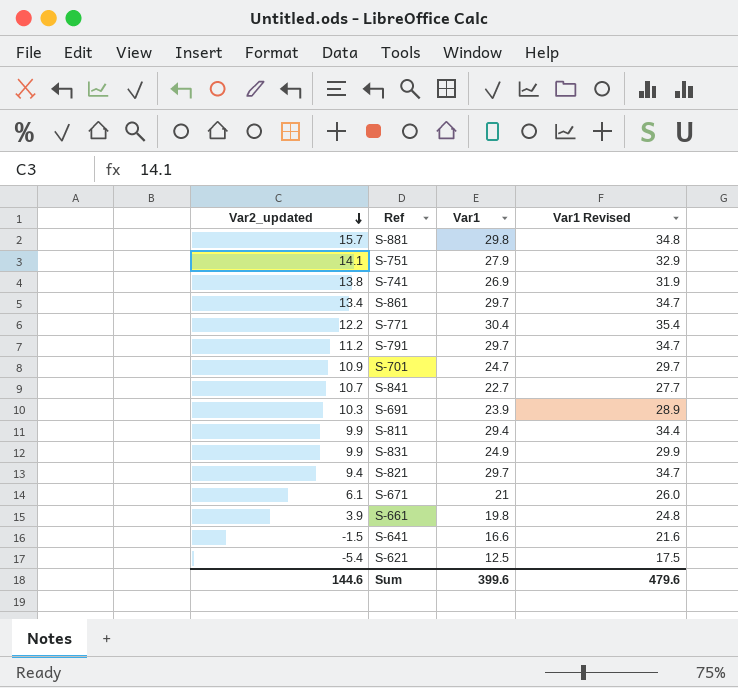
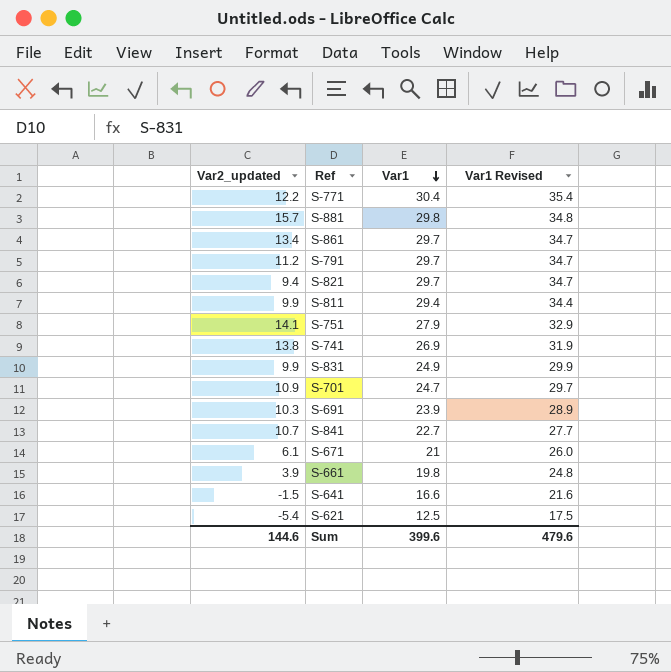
row order: Var2_updated descending -> Var1 descending

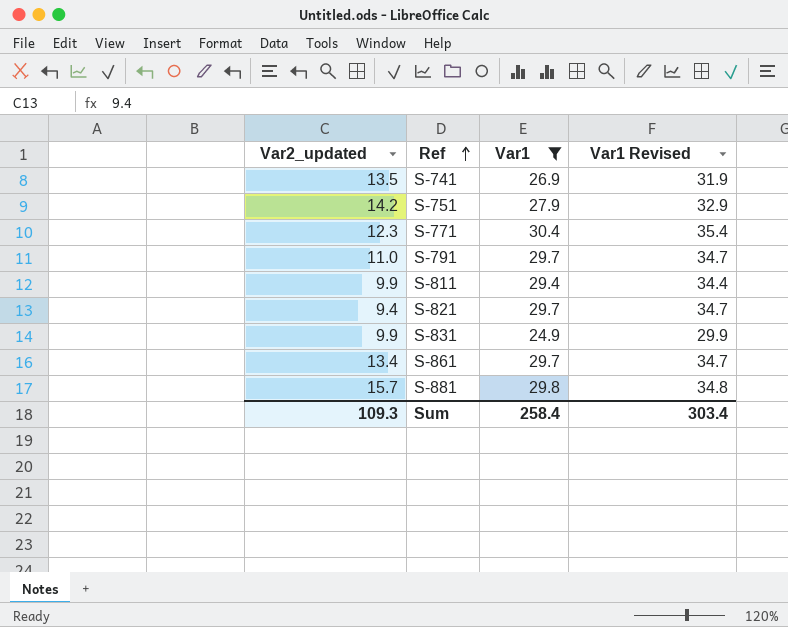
filter: none -> Var1 >= 24.9
row order: Var1 descending -> Ref ascending
S-741 | Var2_updated: 13.8 -> 13.5
S-751 | Var2_updated: 14.1 -> 14.2
S-771 | Var2_updated: 12.2 -> 12.3
S-791 | Var2_updated: 11.2 -> 11.0
Sum | Var2_updated: 144.6 -> 109.3
Sum | Var1: 399.6 -> 258.4
Sum | Var1 Revised: 479.6 -> 303.4

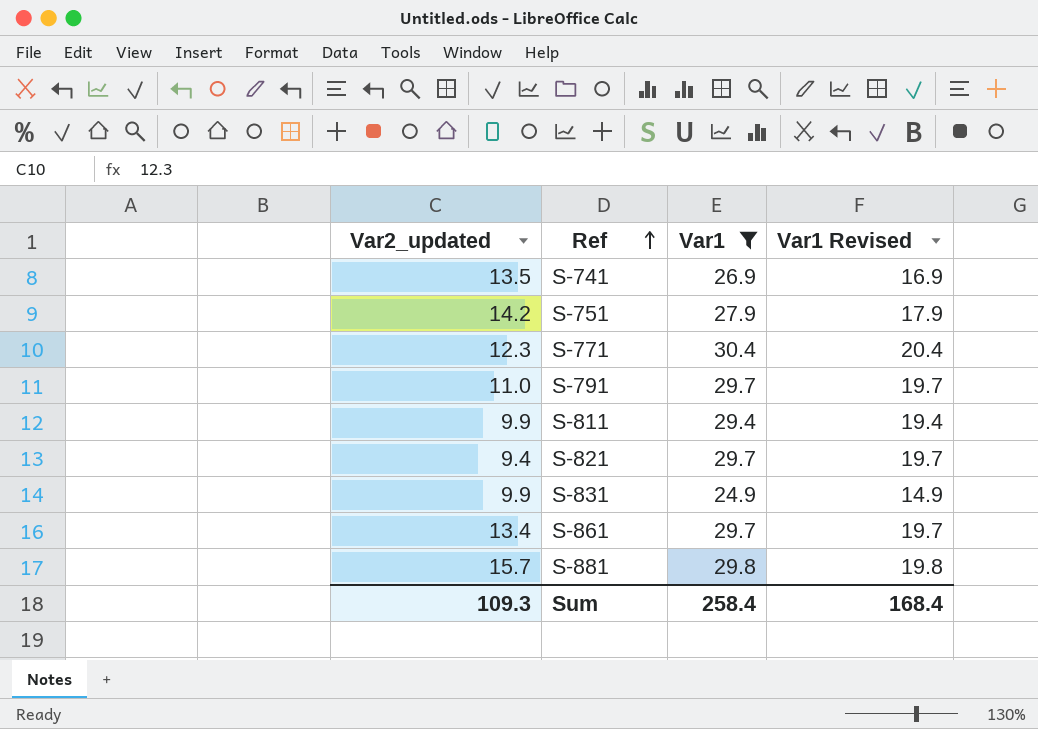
column Var1 Revised | formula: [Var1] + 5 -> [Var1] - 10
Sum | Var1 Revised: 303.4 -> 168.4

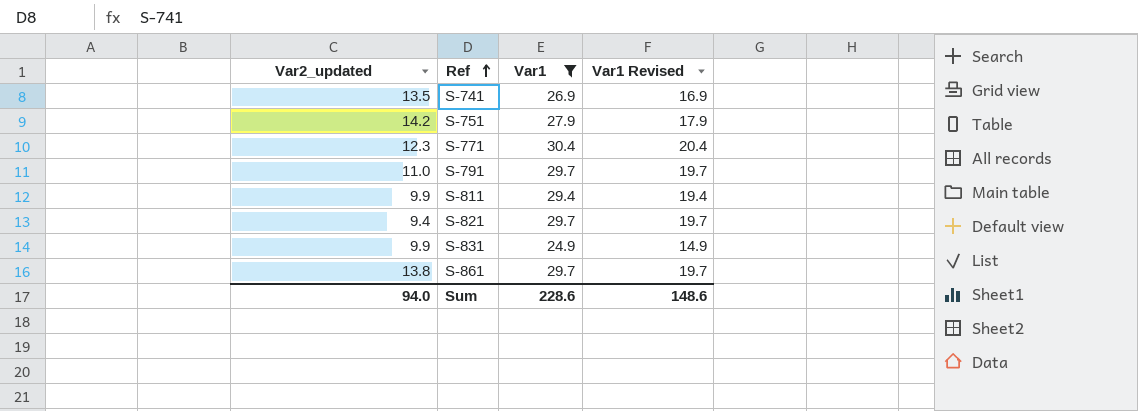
row S-881: 15.7 | 29.8 | 19.8 -> none
S-861 | Var2_updated: 13.4 -> 13.8
Sum | Var2_updated: 109.3 -> 94.0
Sum | Var1: 258.4 -> 228.6
Sum | Var1 Revised: 168.4 -> 148.6

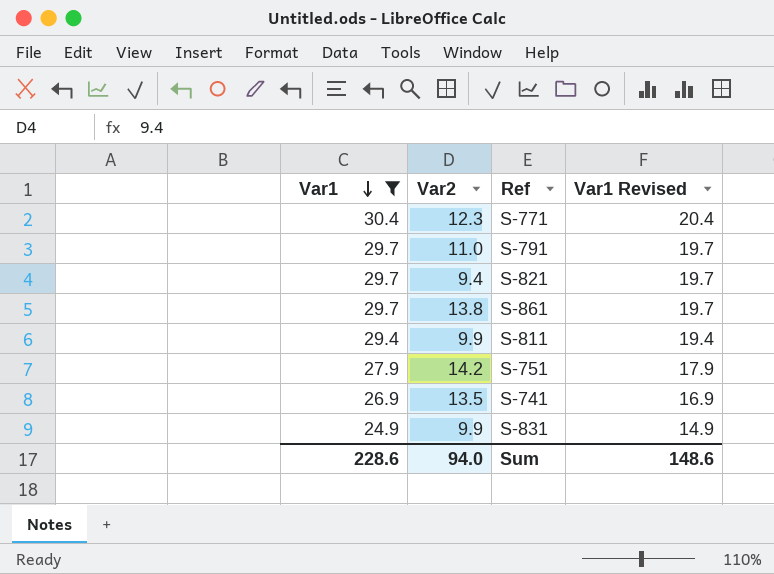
row order: Ref ascending -> Var1 descending
column Var1 | position: 3 -> 1
column name: Var2_updated -> Var2

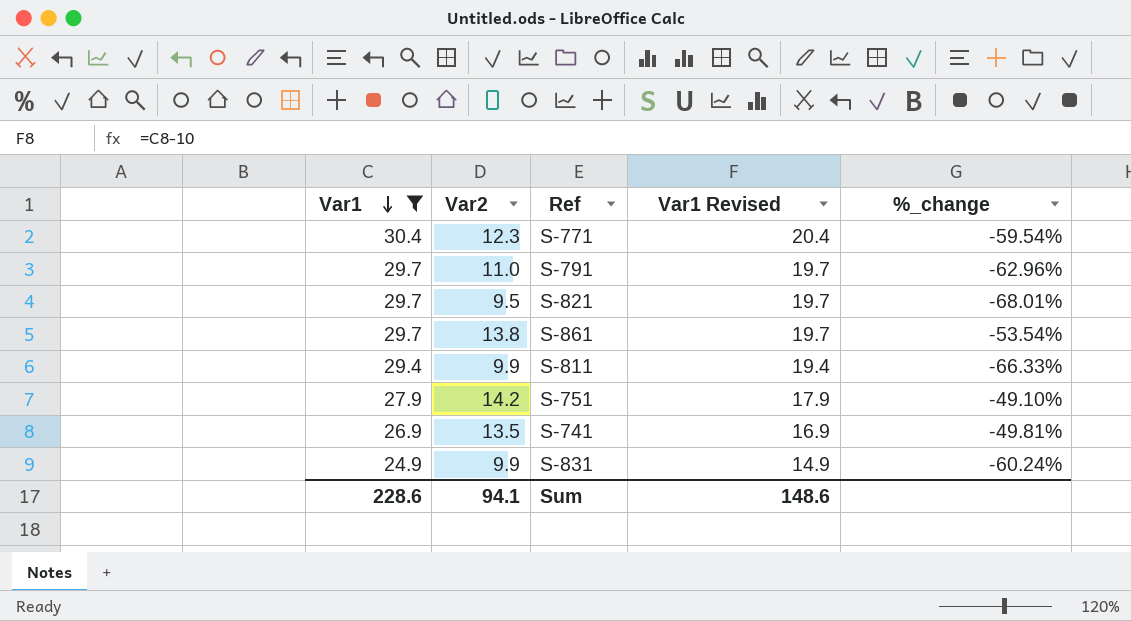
column %_change | formula: none -> ([Var2] - [Var1]) / [Var1]
S-821 | Var2: 9.4 -> 9.5
Sum | Var2: 94.0 -> 94.1

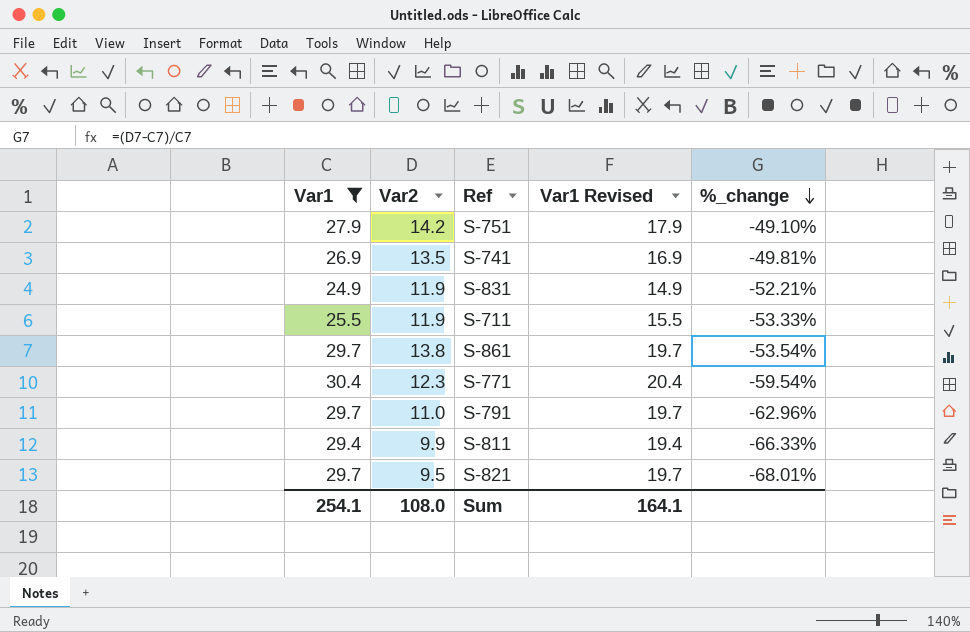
row order: Var1 descending -> %_change descending
S-831 | Var2: 9.9 -> 11.9
S-831 | %_change: -60.24% -> -52.21%
row S-711: none -> 25.5 | 11.9 | 15.5 | -53.33%
Sum | Var1: 228.6 -> 254.1
Sum | Var2: 94.1 -> 108.0
Sum | Var1 Revised: 148.6 -> 164.1

